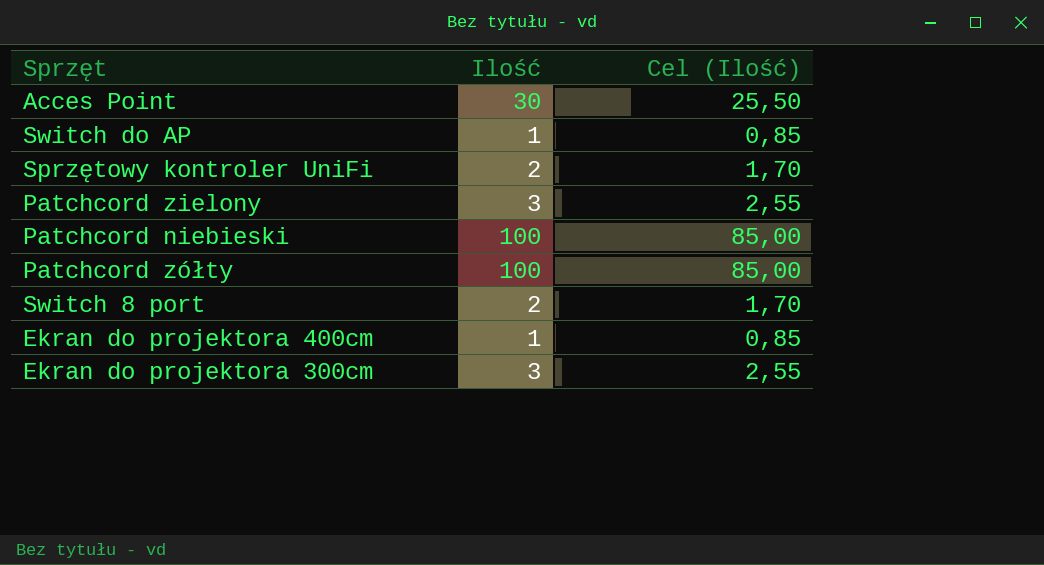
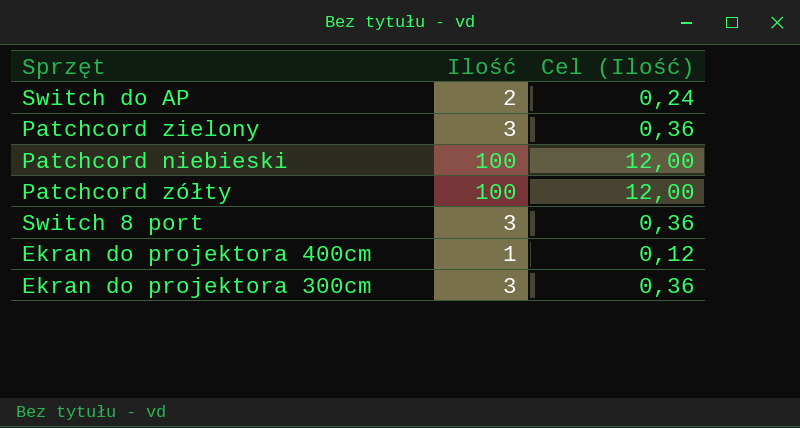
column Cel (Ilość) | formula: [Ilość] * 0,85 -> [Ilość] * 0,12
row Acces Point: 30 | 25,50 -> none
row Sprzętowy kontroler UniFi: 2 | 1,70 -> none
Switch do AP | Ilość: 1 -> 2
Switch 8 port | Ilość: 2 -> 3

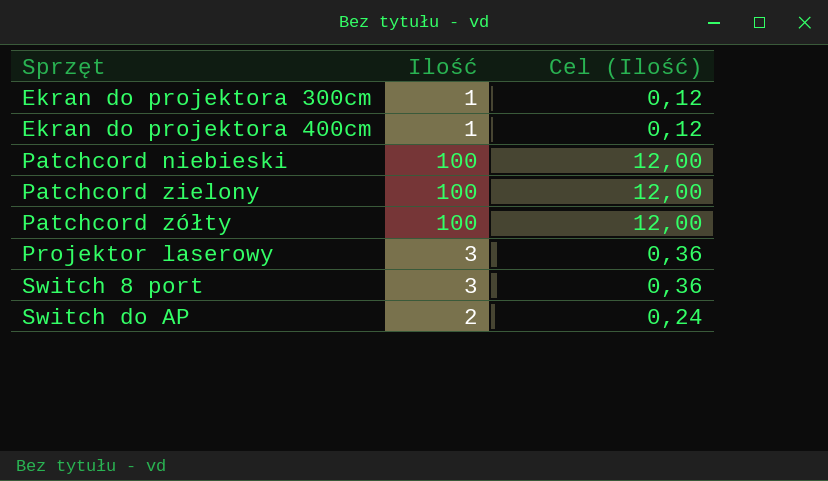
row order: none -> Sprzęt ascending
Ekran do projektora 300cm | Ilość: 3 -> 1
Ekran do projektora 300cm | Cel (Ilość): 0,36 -> 0,12
Patchcord zielony | Ilość: 3 -> 100
Patchcord zielony | Cel (Ilość): 0,36 -> 12,00
row Projektor laserowy: none -> 3 | 0,36

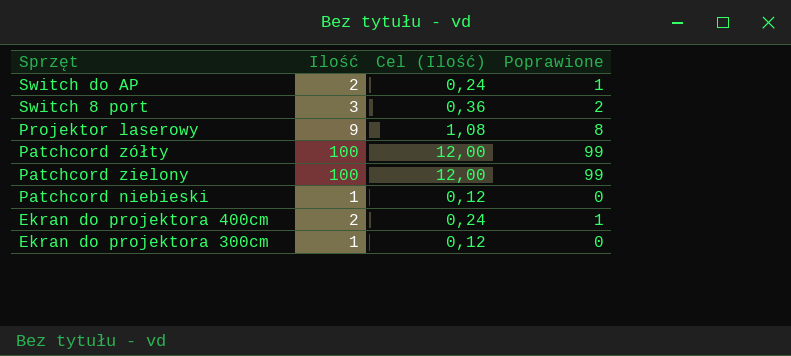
row order: Sprzęt ascending -> Sprzęt descending
column Poprawione | formula: none -> [Ilość] - 1
Projektor laserowy | Ilość: 3 -> 9
Projektor laserowy | Cel (Ilość): 0,36 -> 1,08
Patchcord niebieski | Ilość: 100 -> 1
Patchcord niebieski | Cel (Ilość): 12,00 -> 0,12
Ekran do projektora 400cm | Ilość: 1 -> 2
Ekran do projektora 400cm | Cel (Ilość): 0,12 -> 0,24

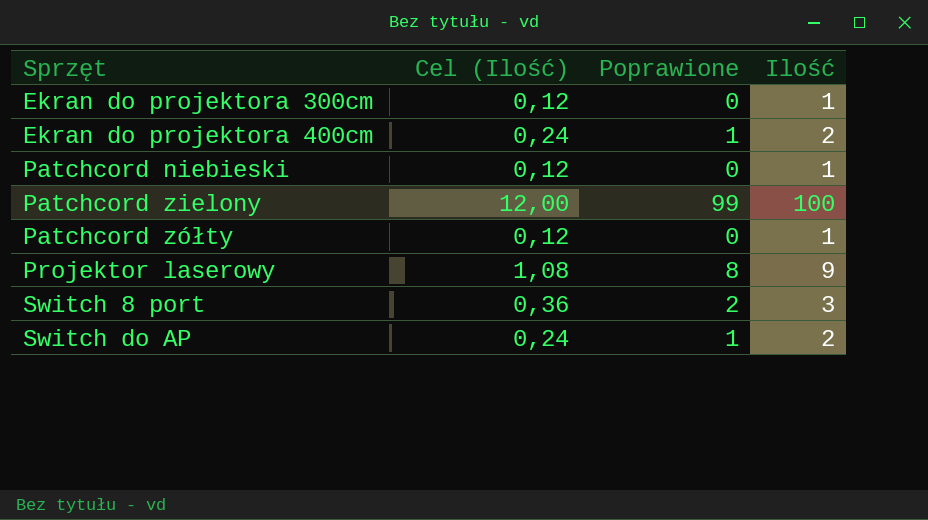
row order: Sprzęt descending -> Sprzęt ascending
column Ilość | position: 2 -> 4
Patchcord zółty | Cel (Ilość): 12,00 -> 0,12
Patchcord zółty | Poprawione: 99 -> 0
Patchcord zółty | Ilość: 100 -> 1

